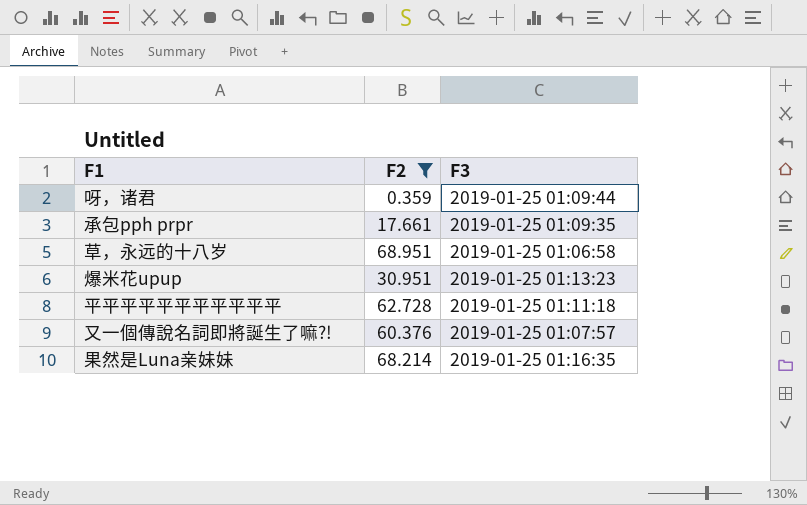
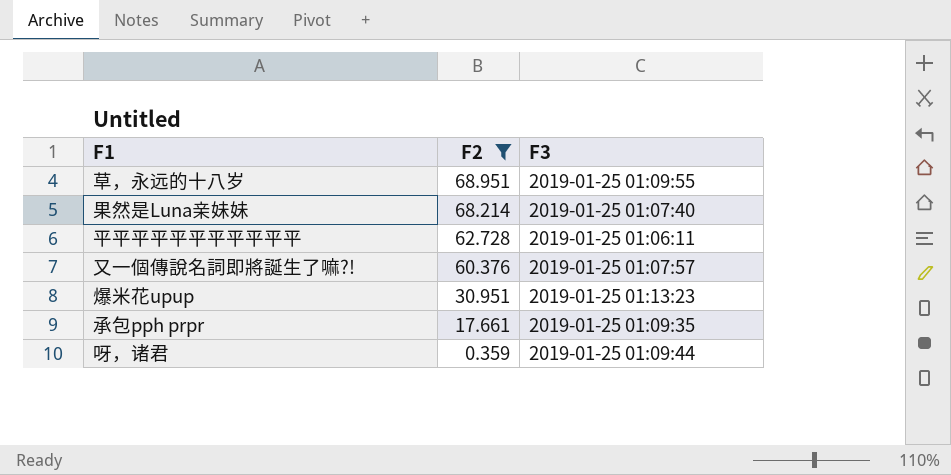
row order: none -> F2 descending
草，永远的十八岁 | F3: 2019-01-25 01:06:58 -> 2019-01-25 01:09:55
果然是Luna亲妹妹 | F3: 2019-01-25 01:16:35 -> 2019-01-25 01:07:40
平平平平平平平平平平平 | F3: 2019-01-25 01:11:18 -> 2019-01-25 01:06:11

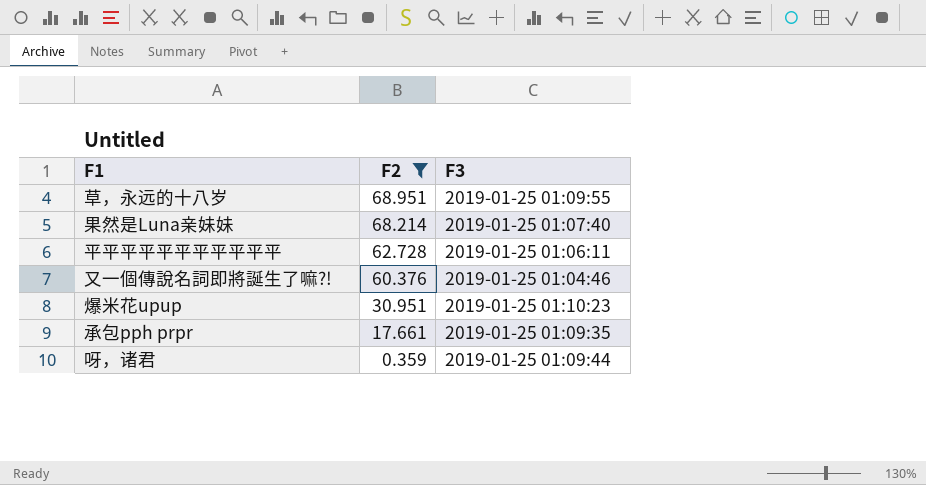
又一個傳說名詞即將誕生了嘛?! | F3: 2019-01-25 01:07:57 -> 2019-01-25 01:04:46
爆米花upup | F3: 2019-01-25 01:13:23 -> 2019-01-25 01:10:23

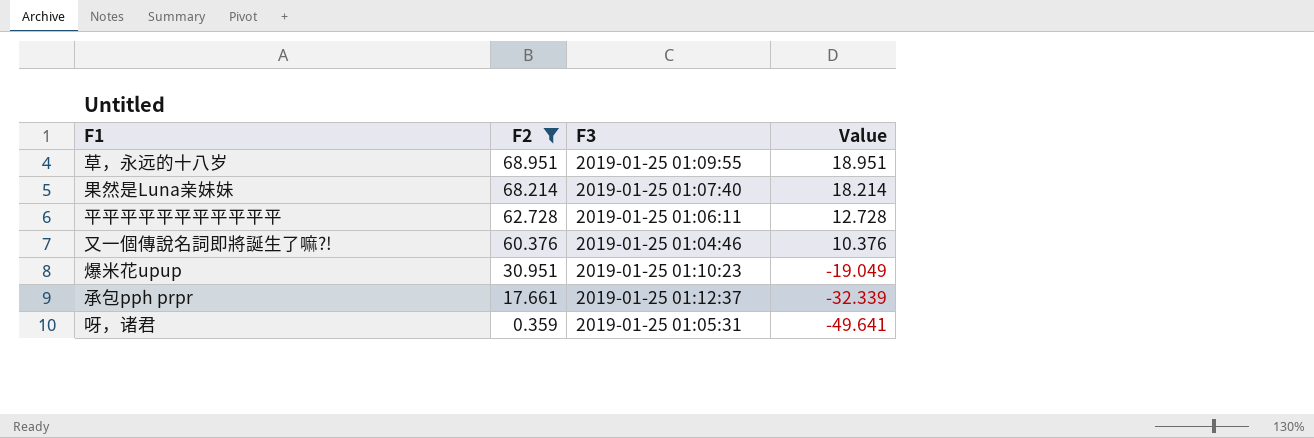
column Value | formula: none -> [F2] - 50
承包pph prpr | F3: 2019-01-25 01:09:35 -> 2019-01-25 01:12:37
呀，诸君 | F3: 2019-01-25 01:09:44 -> 2019-01-25 01:05:31

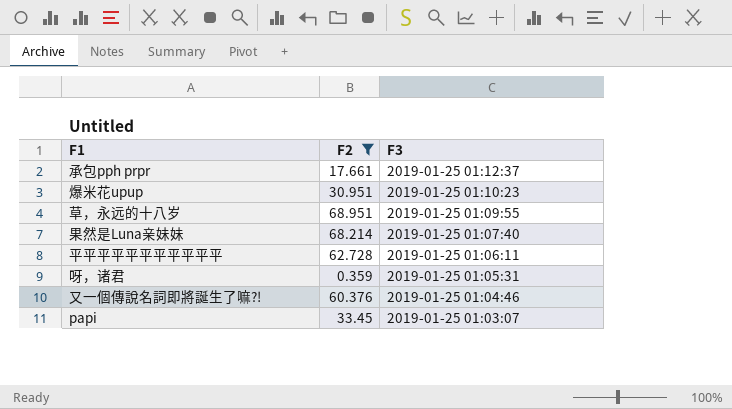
row order: F2 descending -> F3 descending
column Value | formula: [F2] - 50 -> none
row papi: none -> 33.45 | 2019-01-25 01:03:07

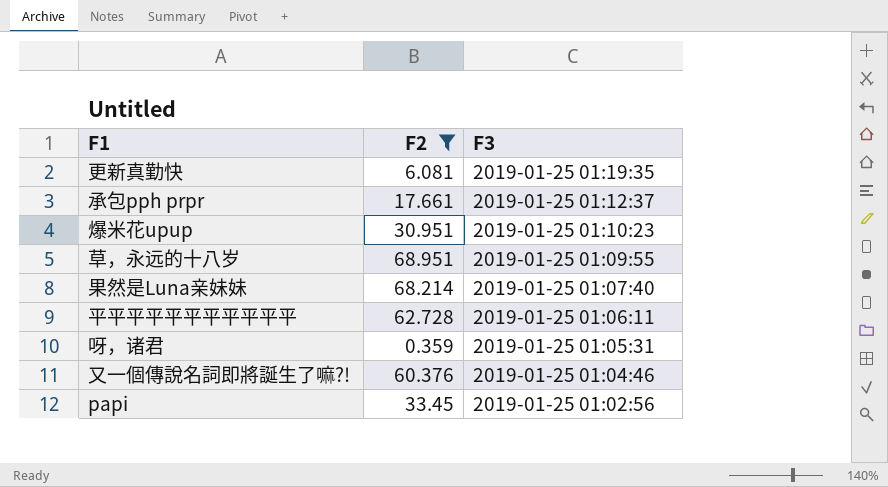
row 更新真勤快: none -> 6.081 | 2019-01-25 01:19:35
papi | F3: 2019-01-25 01:03:07 -> 2019-01-25 01:02:56

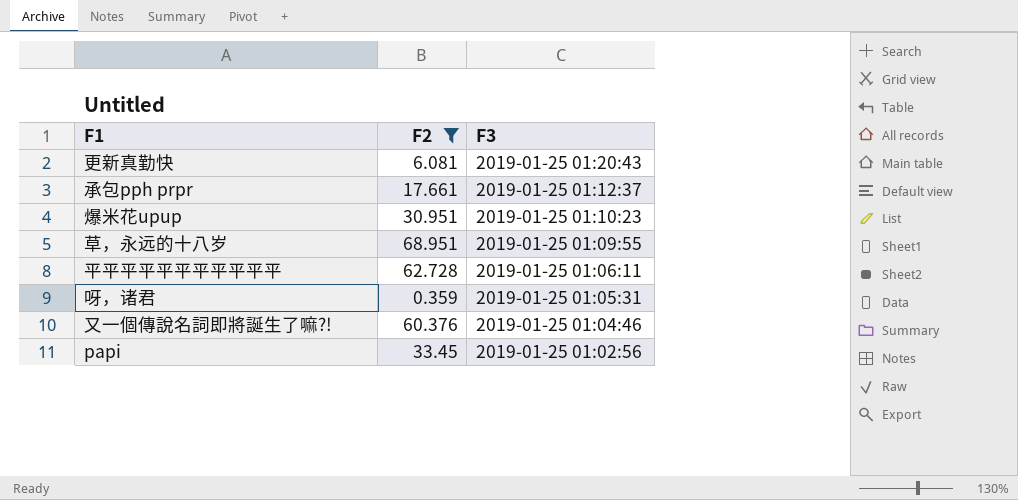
row 果然是Luna亲妹妹: 68.214 | 2019-01-25 01:07:40 -> none
更新真勤快 | F3: 2019-01-25 01:19:35 -> 2019-01-25 01:20:43

